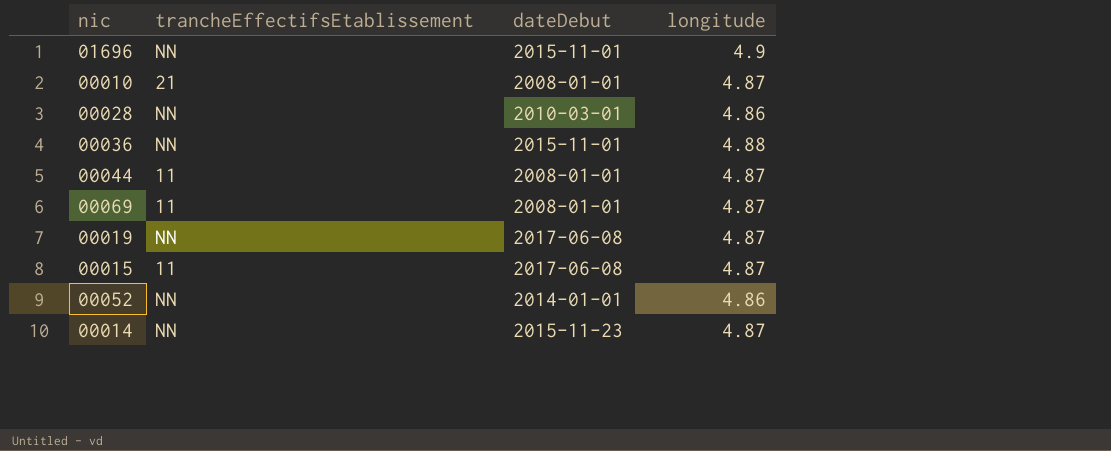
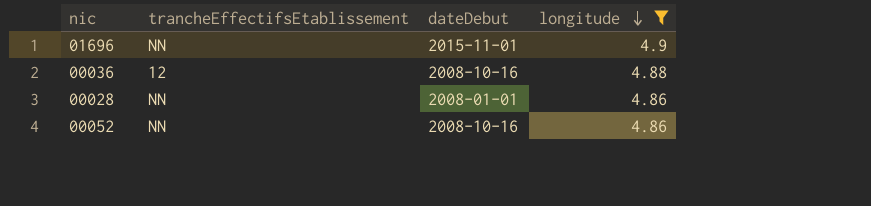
filter: none -> longitude != 4.87
row order: none -> longitude descending
00036 | trancheEffectifsEtablissement: NN -> 12
00036 | dateDebut: 2015-11-01 -> 2008-10-16
00028 | dateDebut: 2010-03-01 -> 2008-01-01
00052 | dateDebut: 2014-01-01 -> 2008-10-16

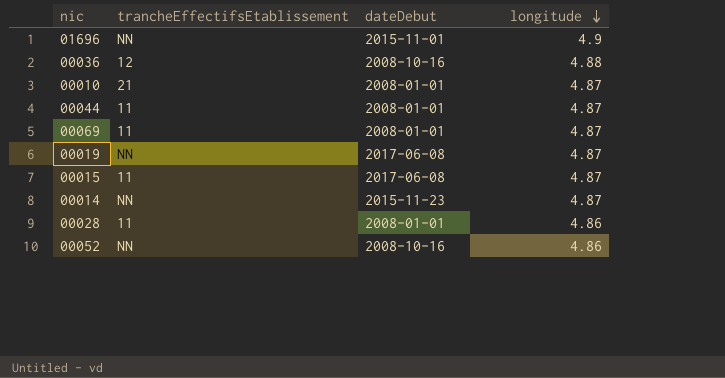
filter: longitude != 4.87 -> none
00028 | trancheEffectifsEtablissement: NN -> 11

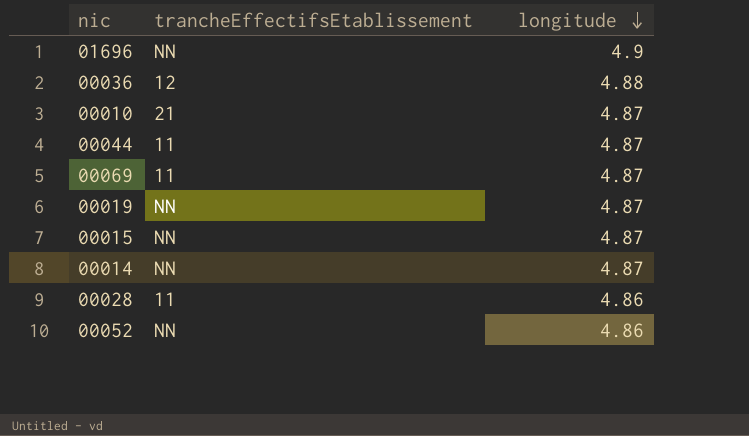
column dateDebut | position: 3 -> none
00015 | trancheEffectifsEtablissement: 11 -> NN

